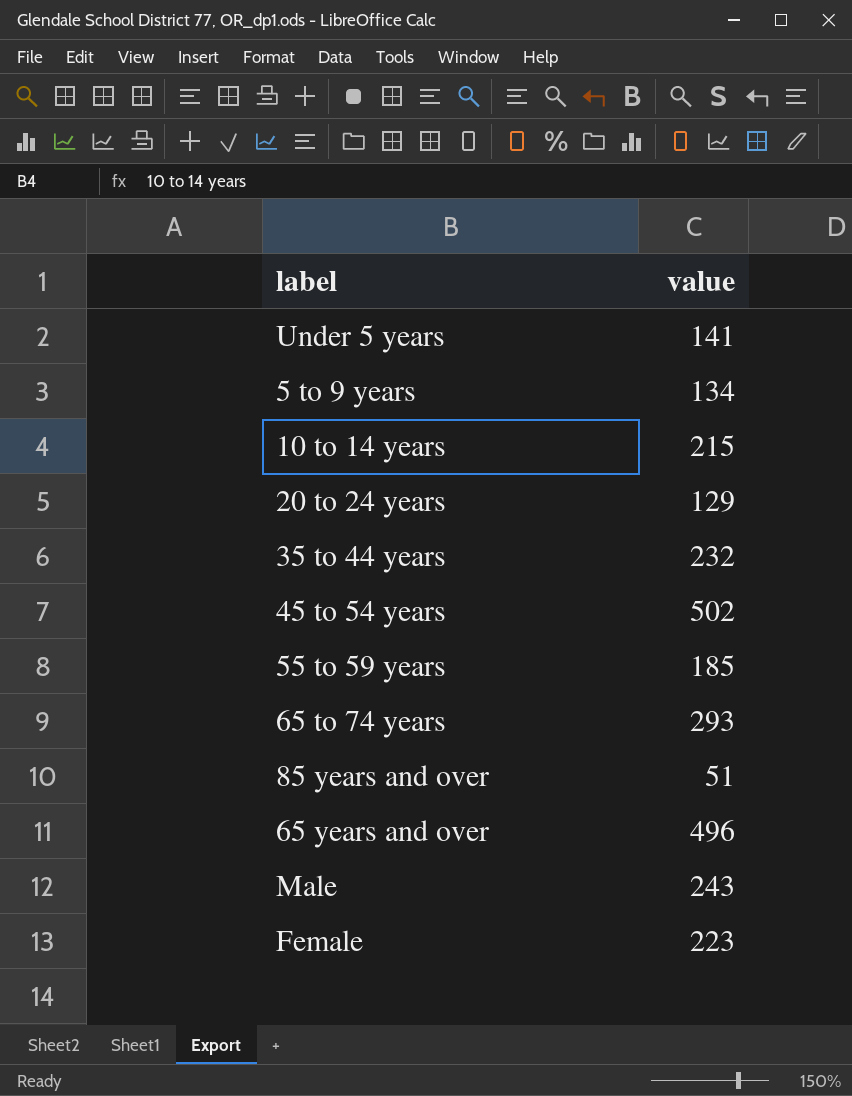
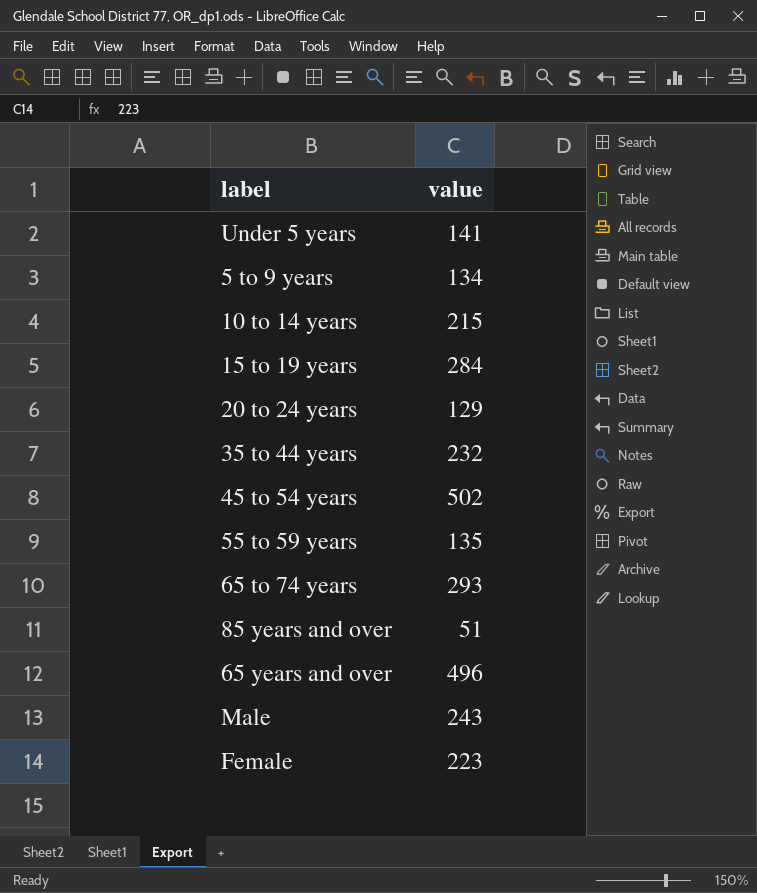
row 15 to 19 years: none -> 284
55 to 59 years | value: 185 -> 135

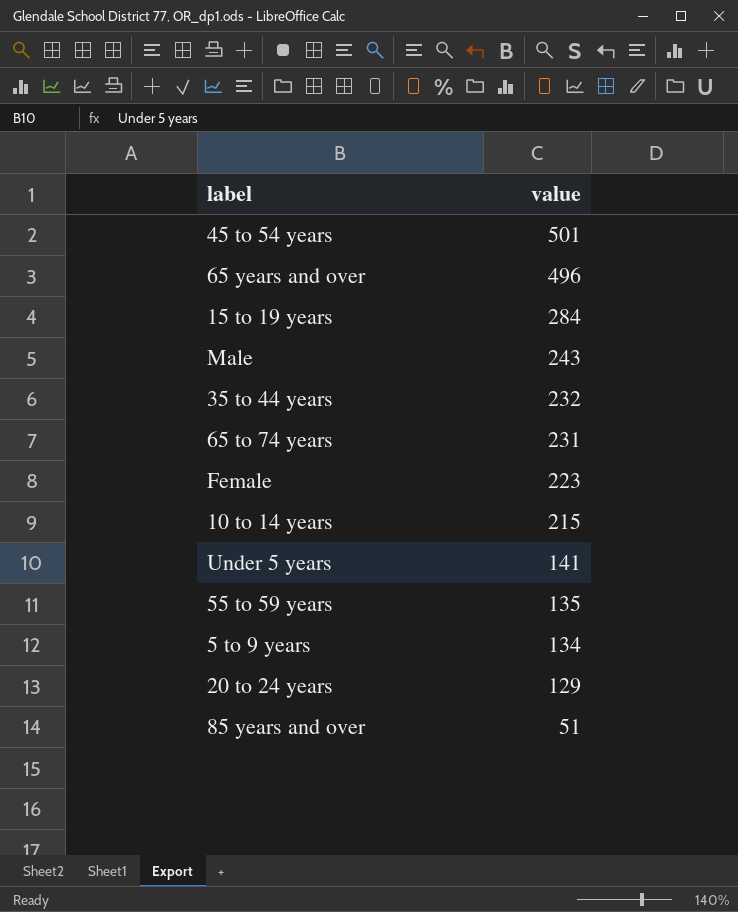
row order: none -> value descending
45 to 54 years | value: 502 -> 501
65 to 74 years | value: 293 -> 231

